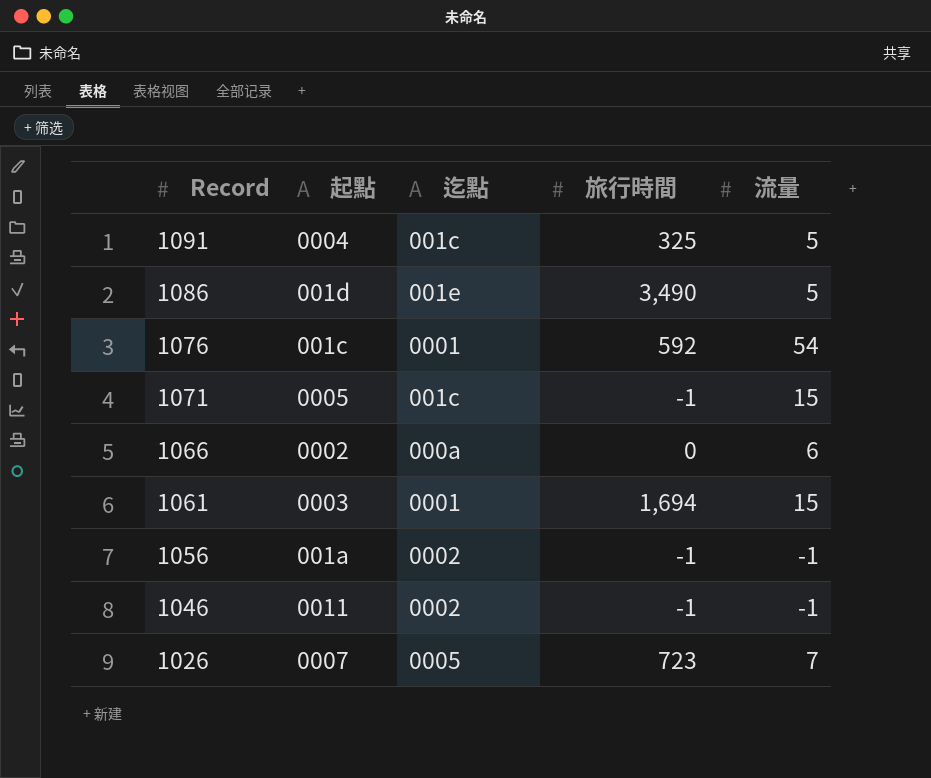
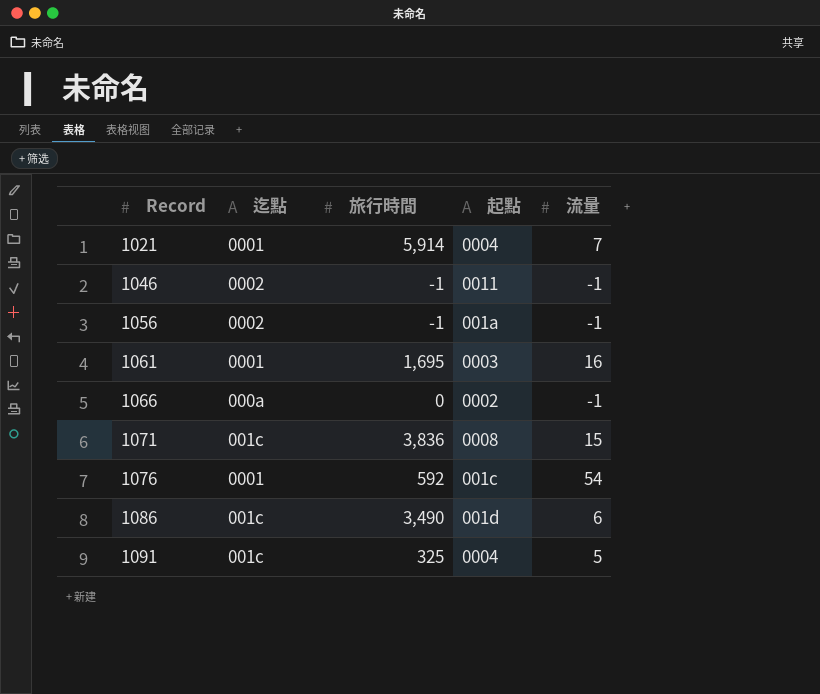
row order: Record descending -> Record ascending
column 起點 | position: 2 -> 4
row 1026: 0007 | 0005 | 723 | 7 -> none
row 1021: none -> 0001 | 5,914 | 0004 | 7
1061 | 旅行時間: 1,694 -> 1,695
1061 | 流量: 15 -> 16
1066 | 流量: 6 -> -1
1071 | 旅行時間: -1 -> 3,836
1071 | 起點: 0005 -> 0008
1086 | 迄點: 001e -> 001c
1086 | 流量: 5 -> 6

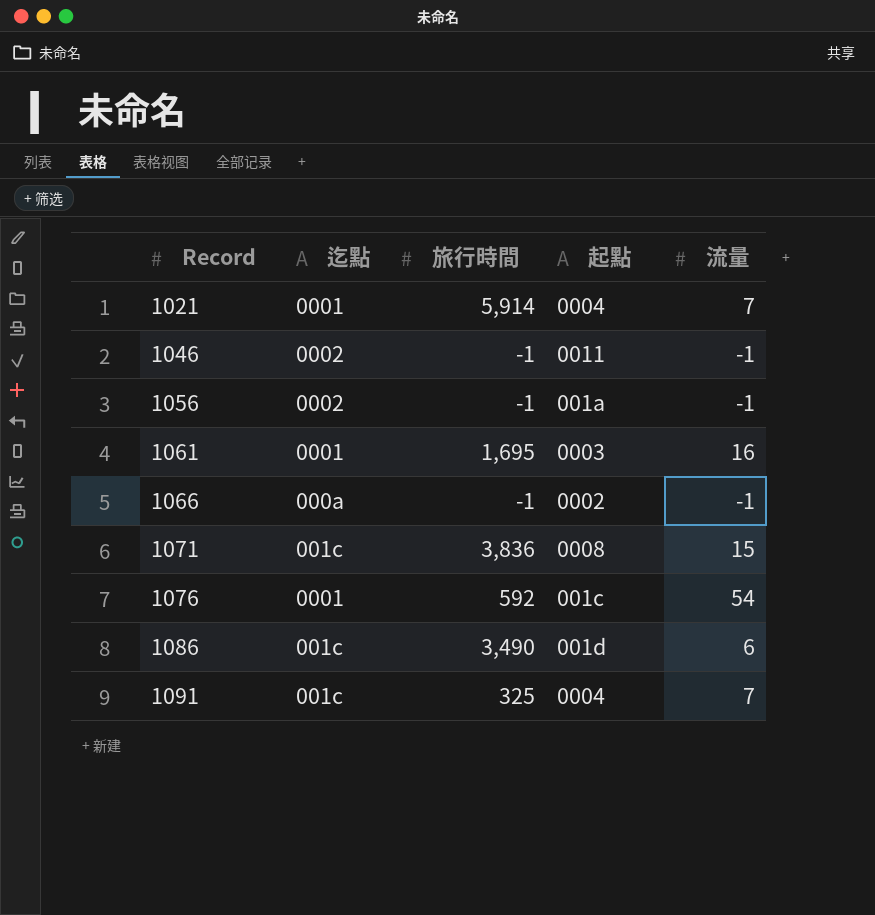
1066 | 旅行時間: 0 -> -1
1091 | 流量: 5 -> 7

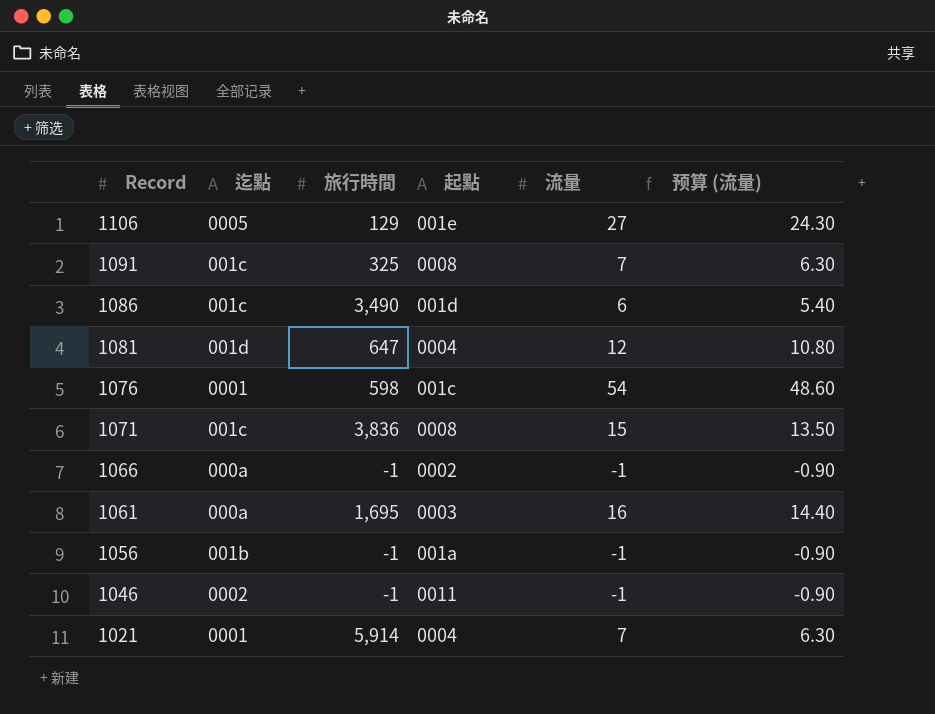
row order: Record ascending -> Record descending
column 预算 (流量) | formula: none -> [流量] * 0.9
row 1106: none -> 0005 | 129 | 001e | 27 | 24.30
1091 | 起點: 0004 -> 0008
row 1081: none -> 001d | 647 | 0004 | 12 | 10.80
1076 | 旅行時間: 592 -> 598
1061 | 迄點: 0001 -> 000a
1056 | 迄點: 0002 -> 001b

